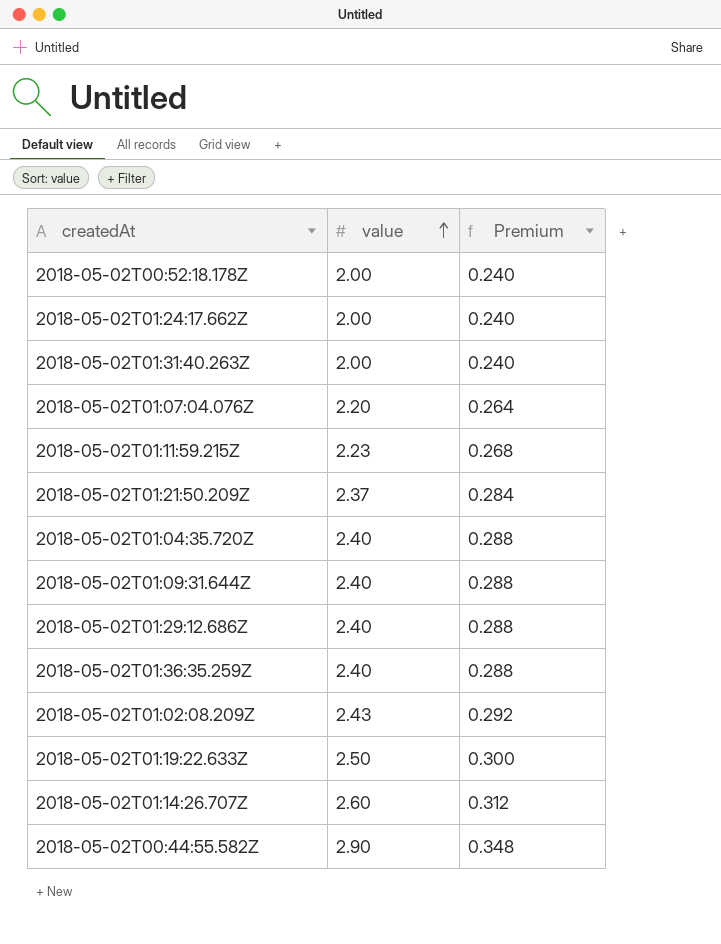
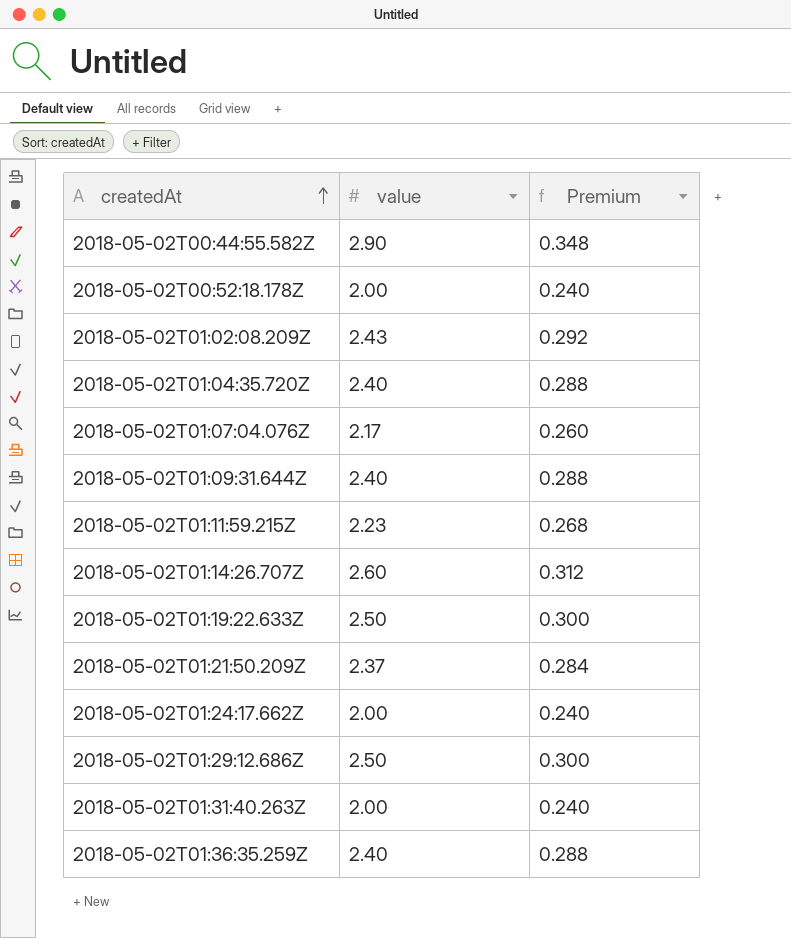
row order: value ascending -> createdAt ascending
2018-05-02T01:07:04.076Z | value: 2.20 -> 2.17
2018-05-02T01:07:04.076Z | Premium: 0.264 -> 0.260
2018-05-02T01:29:12.686Z | value: 2.40 -> 2.50
2018-05-02T01:29:12.686Z | Premium: 0.288 -> 0.300

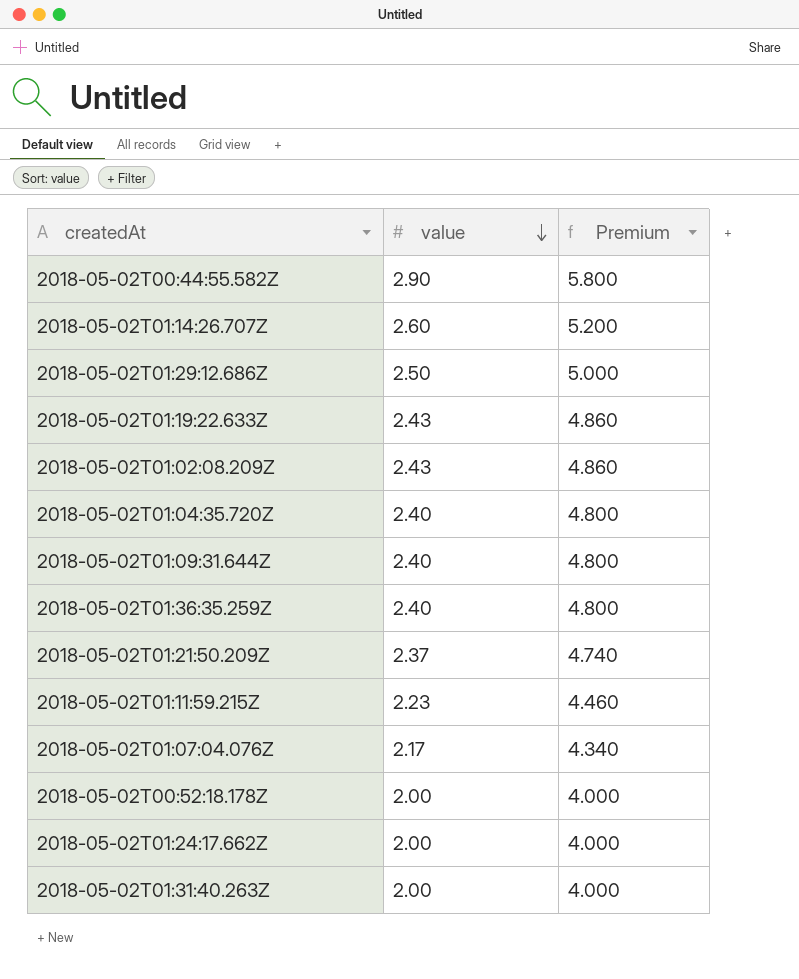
row order: createdAt ascending -> value descending
column Premium | formula: [value] * 0.12 -> [value] * 2
2018-05-02T01:19:22.633Z | value: 2.50 -> 2.43

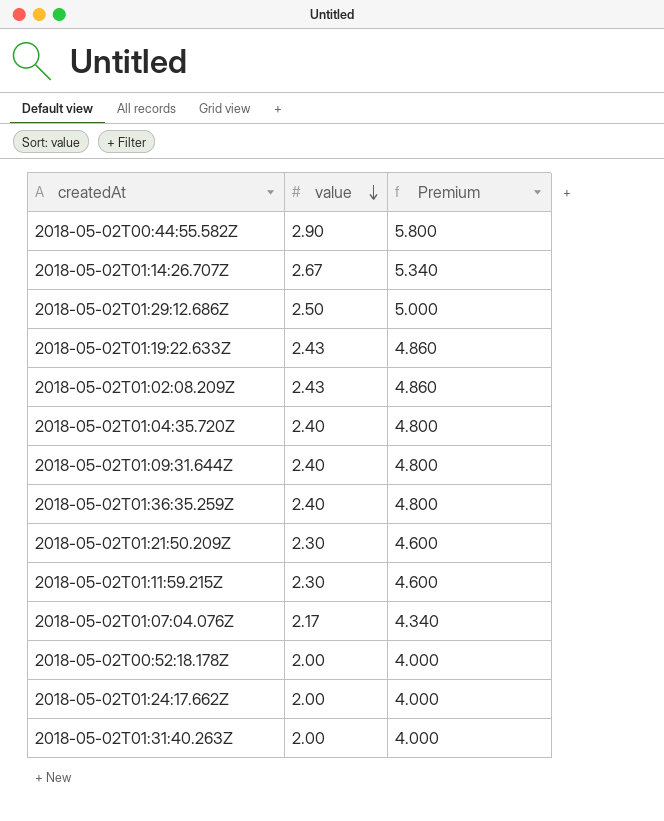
2018-05-02T01:14:26.707Z | value: 2.60 -> 2.67
2018-05-02T01:14:26.707Z | Premium: 5.200 -> 5.340
2018-05-02T01:21:50.209Z | value: 2.37 -> 2.30
2018-05-02T01:21:50.209Z | Premium: 4.740 -> 4.600
2018-05-02T01:11:59.215Z | value: 2.23 -> 2.30
2018-05-02T01:11:59.215Z | Premium: 4.460 -> 4.600

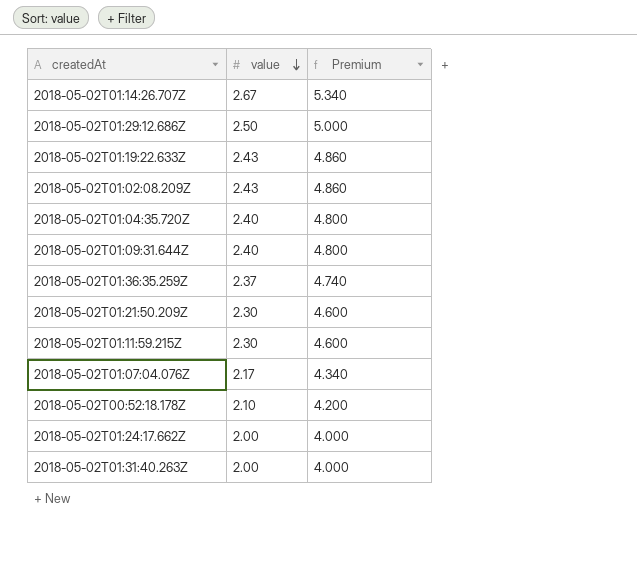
row 2018-05-02T00:44:55.582Z: 2.90 | 5.800 -> none
2018-05-02T01:36:35.259Z | value: 2.40 -> 2.37
2018-05-02T01:36:35.259Z | Premium: 4.800 -> 4.740
2018-05-02T00:52:18.178Z | value: 2.00 -> 2.10
2018-05-02T00:52:18.178Z | Premium: 4.000 -> 4.200

